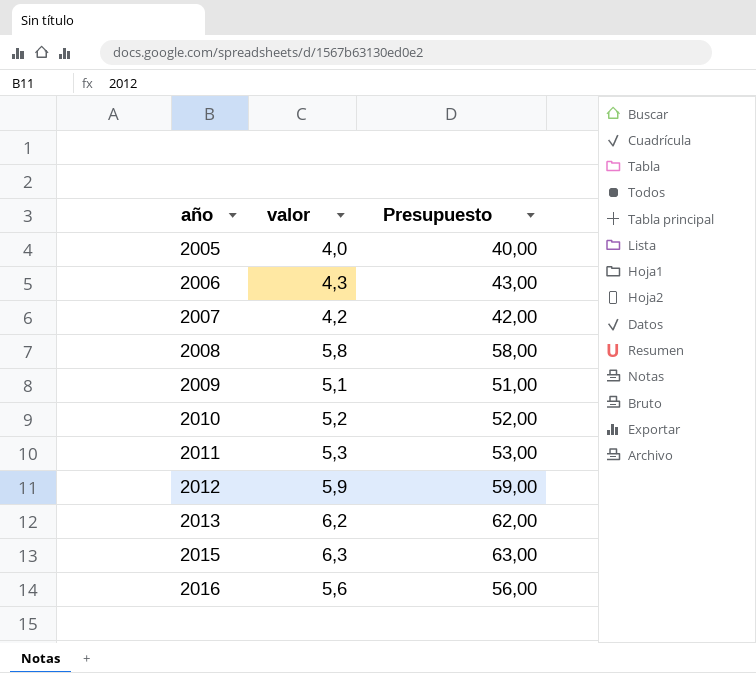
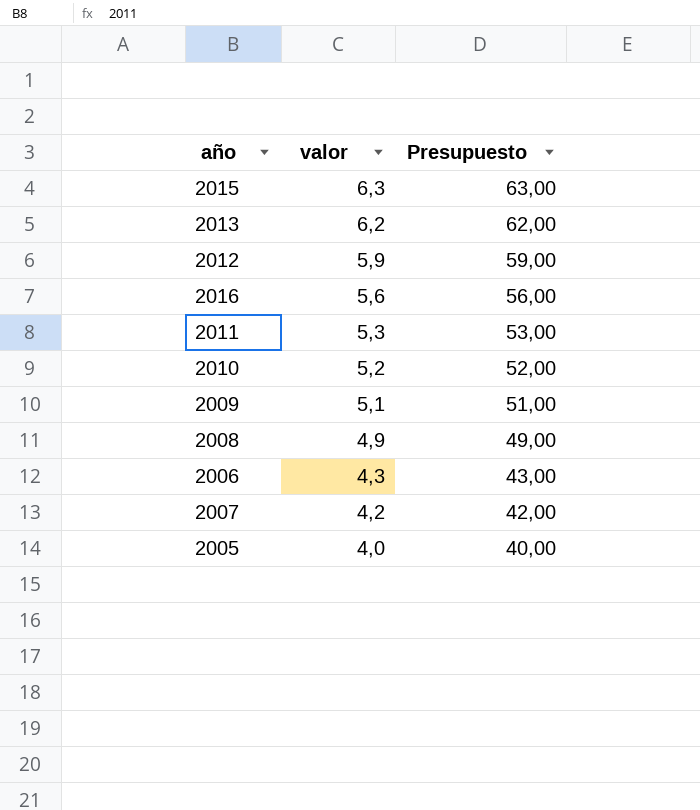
row order: año ascending -> valor descending
2008 | valor: 5,8 -> 4,9
2008 | Presupuesto: 58,00 -> 49,00

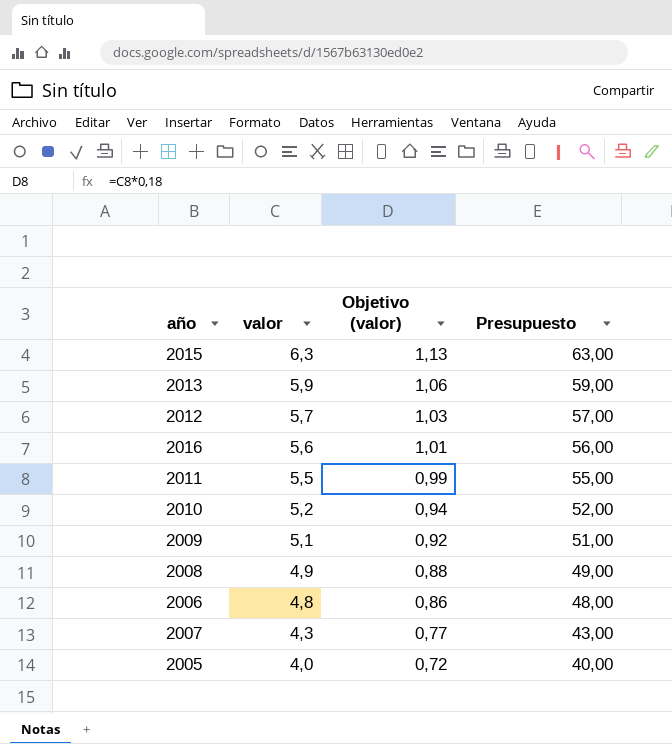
column Objetivo (valor) | formula: none -> [valor] * 0,18
2013 | valor: 6,2 -> 5,9
2013 | Presupuesto: 62,00 -> 59,00
2012 | valor: 5,9 -> 5,7
2012 | Presupuesto: 59,00 -> 57,00
2011 | valor: 5,3 -> 5,5
2011 | Presupuesto: 53,00 -> 55,00
2006 | valor: 4,3 -> 4,8
2006 | Presupuesto: 43,00 -> 48,00
2007 | valor: 4,2 -> 4,3
2007 | Presupuesto: 42,00 -> 43,00

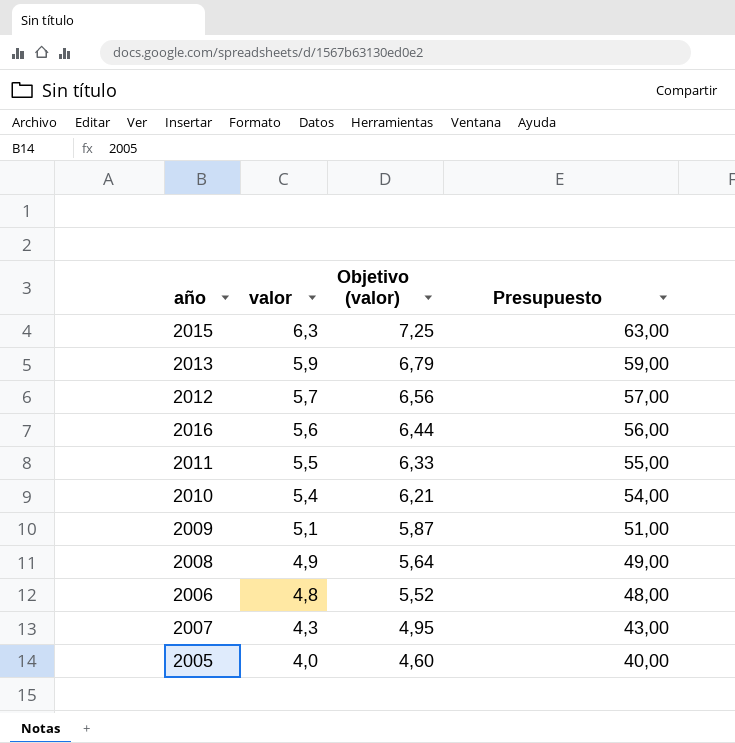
column Objetivo (valor) | formula: [valor] * 0,18 -> [valor] * 1,15
2010 | valor: 5,2 -> 5,4
2010 | Presupuesto: 52,00 -> 54,00

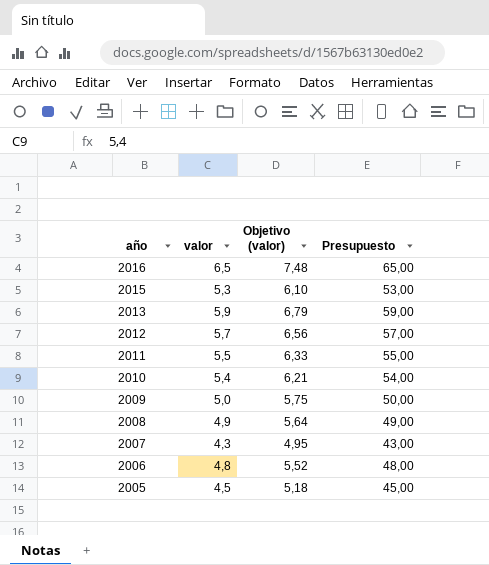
row order: valor descending -> año descending
2016 | valor: 5,6 -> 6,5
2016 | Objetivo (valor): 6,44 -> 7,48
2016 | Presupuesto: 56,00 -> 65,00
2015 | valor: 6,3 -> 5,3
2015 | Objetivo (valor): 7,25 -> 6,10
2015 | Presupuesto: 63,00 -> 53,00
2009 | valor: 5,1 -> 5,0
2009 | Objetivo (valor): 5,87 -> 5,75
2009 | Presupuesto: 51,00 -> 50,00
2005 | valor: 4,0 -> 4,5
2005 | Objetivo (valor): 4,60 -> 5,18
2005 | Presupuesto: 40,00 -> 45,00

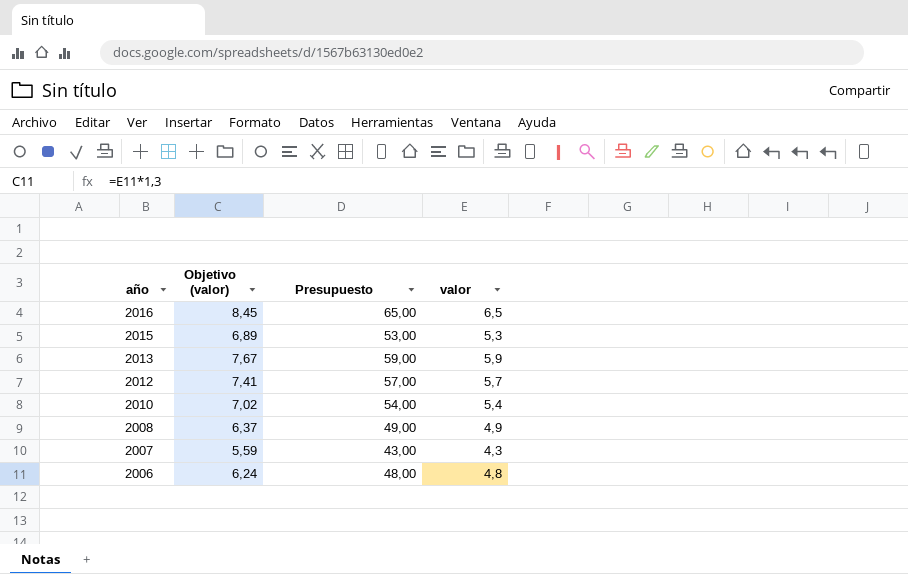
column Objetivo (valor) | formula: [valor] * 1,15 -> [valor] * 1,3
column valor | position: 2 -> 4
row 2011: 5,5 | 6,33 | 55,00 -> none
row 2009: 5,0 | 5,75 | 50,00 -> none
row 2005: 4,5 | 5,18 | 45,00 -> none

